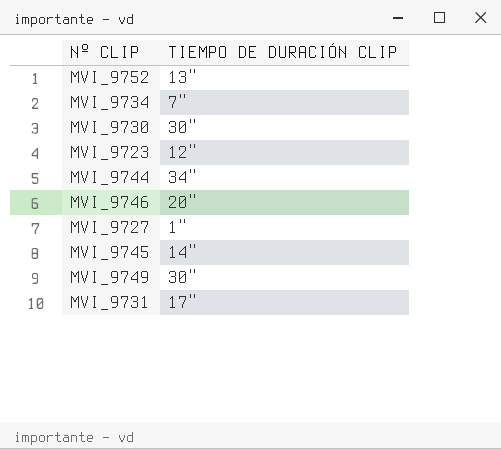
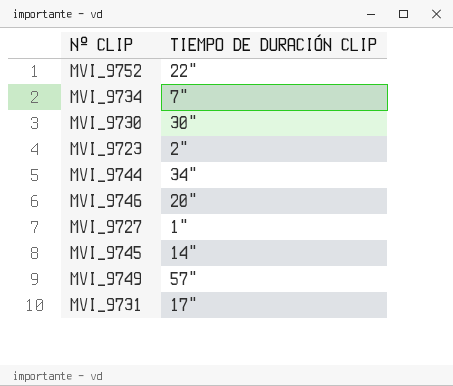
MVI_9752 | TIEMPO DE DURACIÓN CLIP: 13" -> 22"
MVI_9723 | TIEMPO DE DURACIÓN CLIP: 12" -> 2"
MVI_9749 | TIEMPO DE DURACIÓN CLIP: 30" -> 57"

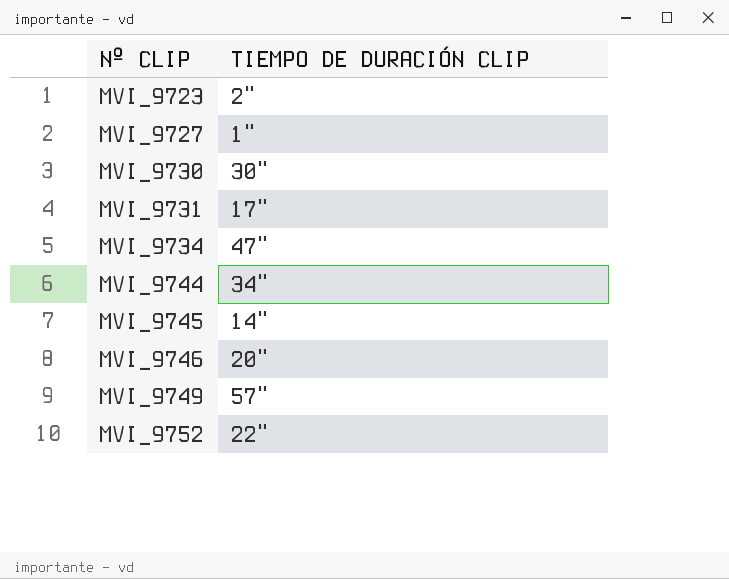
row order: none -> Nº CLIP ascending
MVI_9734 | TIEMPO DE DURACIÓN CLIP: 7" -> 47"

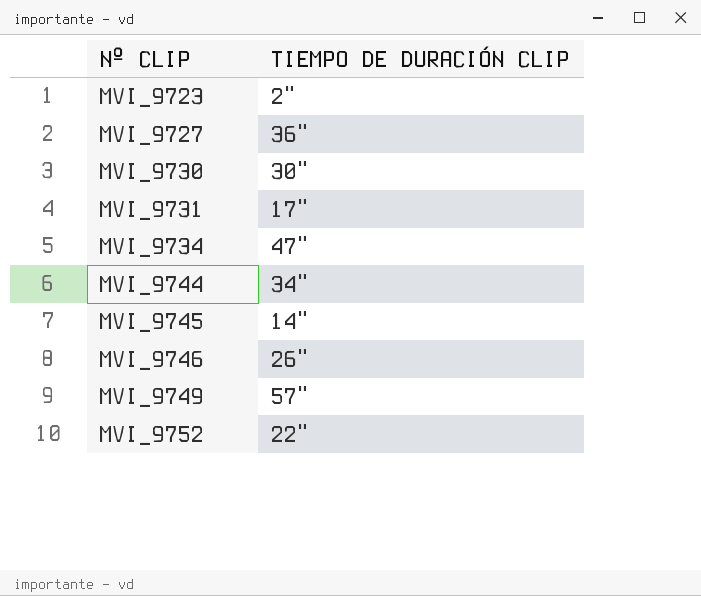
MVI_9727 | TIEMPO DE DURACIÓN CLIP: 1" -> 36"
MVI_9746 | TIEMPO DE DURACIÓN CLIP: 20" -> 26"

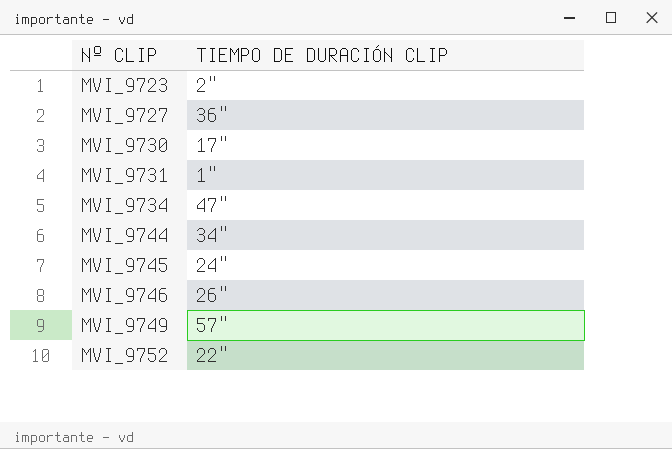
MVI_9730 | TIEMPO DE DURACIÓN CLIP: 30" -> 17"
MVI_9731 | TIEMPO DE DURACIÓN CLIP: 17" -> 1"
MVI_9745 | TIEMPO DE DURACIÓN CLIP: 14" -> 24"

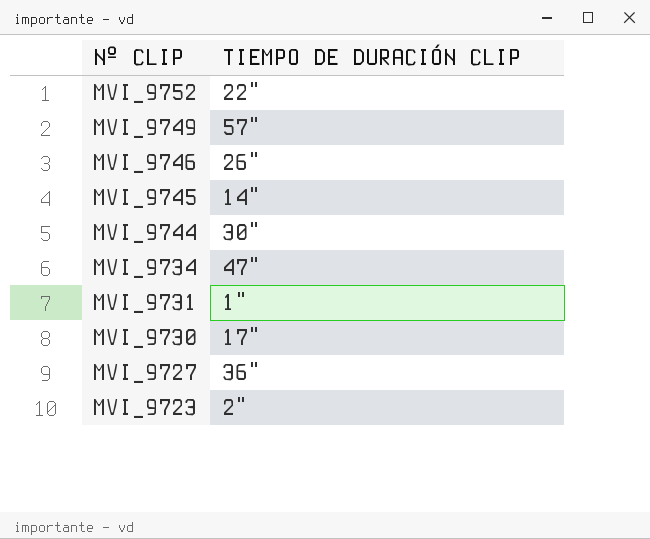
row order: Nº CLIP ascending -> Nº CLIP descending
MVI_9745 | TIEMPO DE DURACIÓN CLIP: 24" -> 14"
MVI_9744 | TIEMPO DE DURACIÓN CLIP: 34" -> 30"

